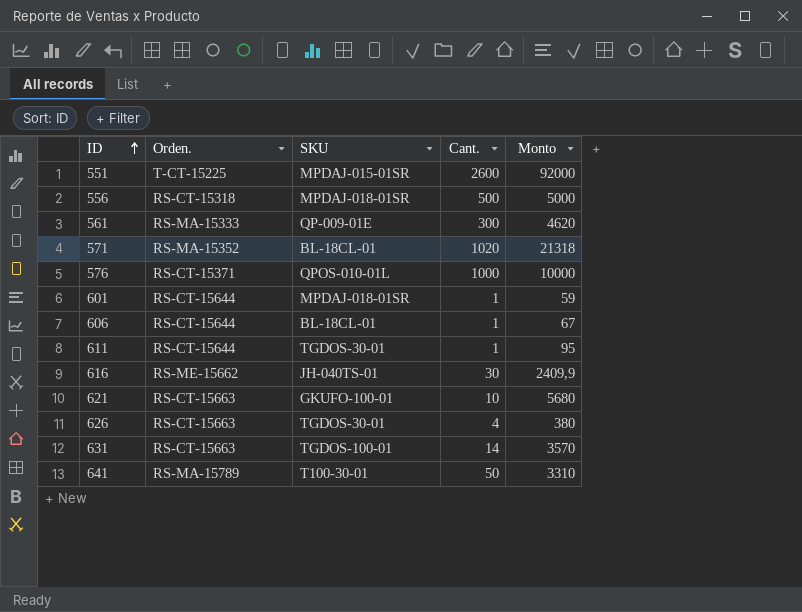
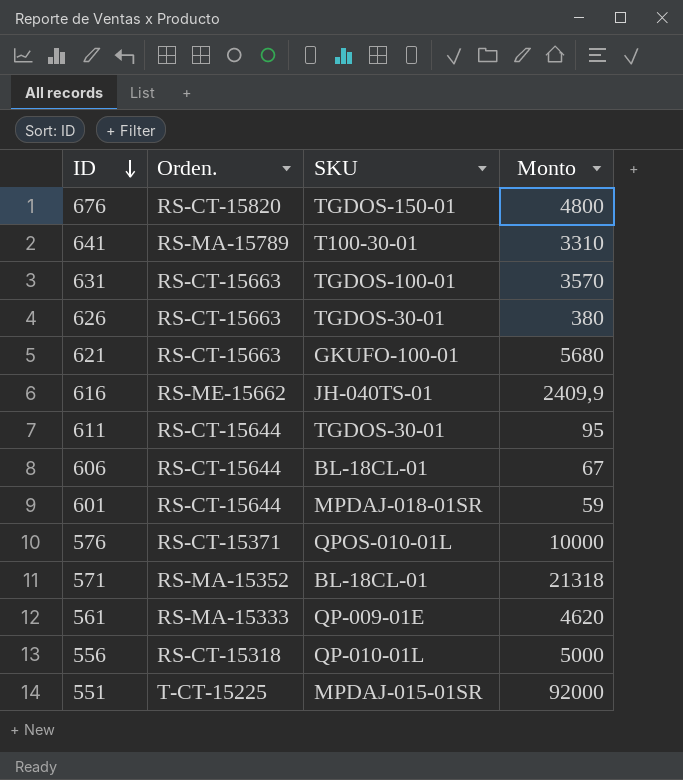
row order: ID ascending -> ID descending
column Cant. | position: 4 -> none
row 676: none -> RS-CT-15820 | TGDOS-150-01 | 4800
556 | SKU: MPDAJ-018-01SR -> QP-010-01L

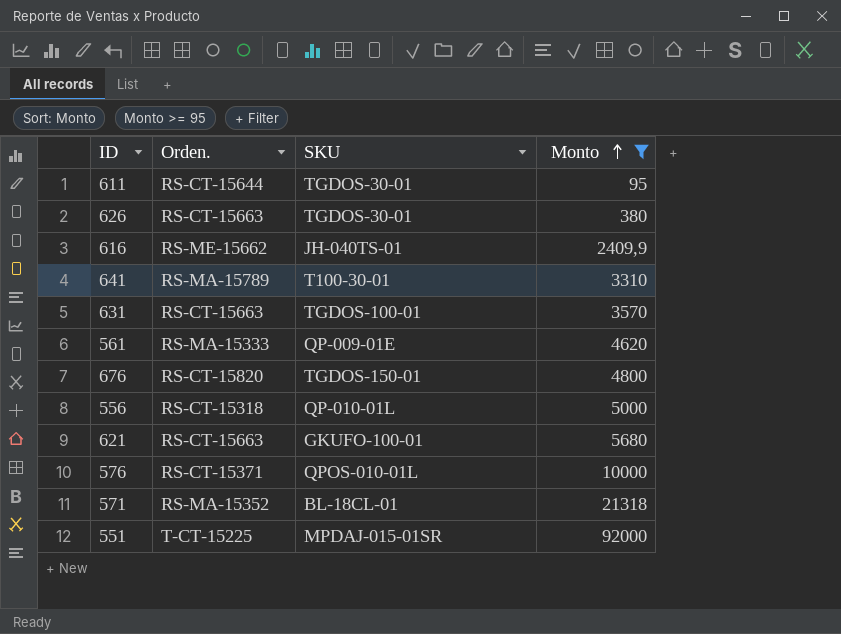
filter: none -> Monto >= 95
row order: ID descending -> Monto ascending

